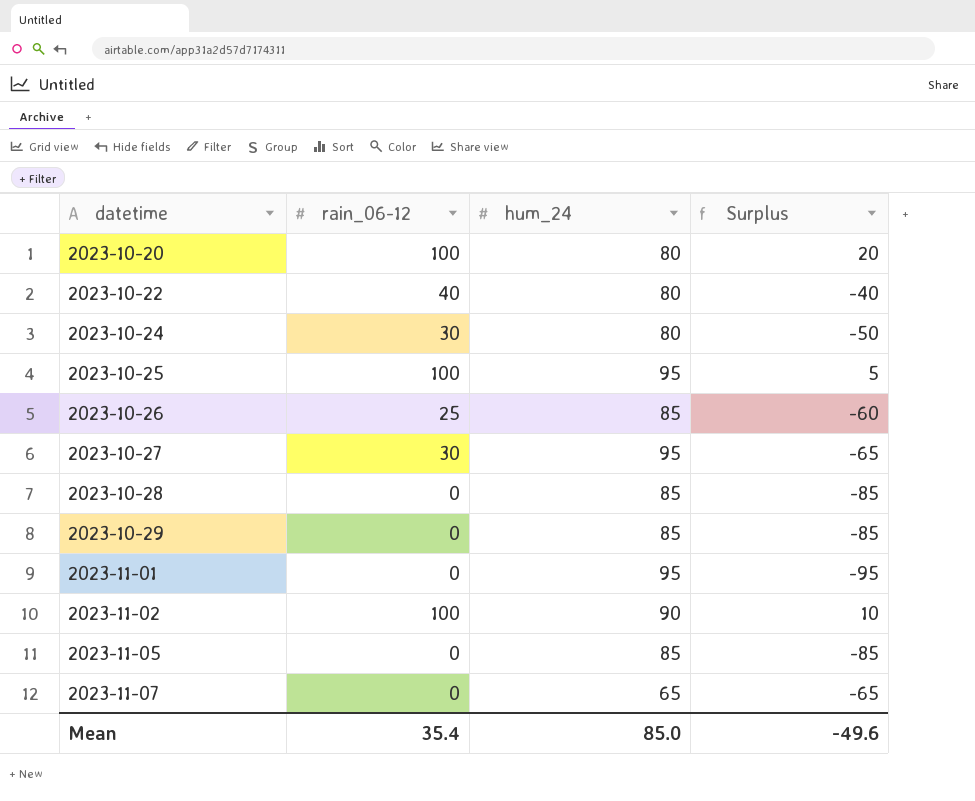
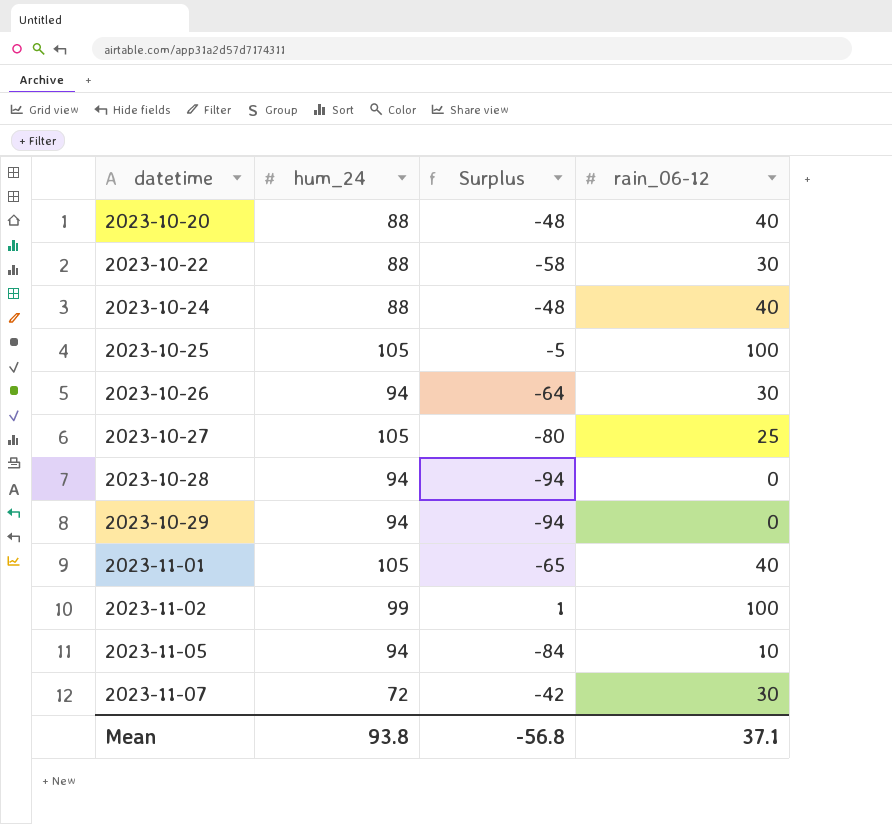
column rain_06-12 | position: 2 -> 4
2023-10-20 | hum_24: 80 -> 88
2023-10-20 | Surplus: 20 -> -48
2023-10-20 | rain_06-12: 100 -> 40
2023-10-22 | hum_24: 80 -> 88
2023-10-22 | Surplus: -40 -> -58
2023-10-22 | rain_06-12: 40 -> 30
2023-10-24 | hum_24: 80 -> 88
2023-10-24 | Surplus: -50 -> -48
2023-10-24 | rain_06-12: 30 -> 40
2023-10-25 | hum_24: 95 -> 105
2023-10-25 | Surplus: 5 -> -5
2023-10-26 | hum_24: 85 -> 94
2023-10-26 | Surplus: -60 -> -64
2023-10-26 | rain_06-12: 25 -> 30
2023-10-27 | hum_24: 95 -> 105
2023-10-27 | Surplus: -65 -> -80
2023-10-27 | rain_06-12: 30 -> 25
2023-10-28 | hum_24: 85 -> 94
2023-10-28 | Surplus: -85 -> -94
2023-10-29 | hum_24: 85 -> 94
2023-10-29 | Surplus: -85 -> -94
2023-11-01 | hum_24: 95 -> 105
2023-11-01 | Surplus: -95 -> -65
2023-11-01 | rain_06-12: 0 -> 40
2023-11-02 | hum_24: 90 -> 99
2023-11-02 | Surplus: 10 -> 1
2023-11-05 | hum_24: 85 -> 94
2023-11-05 | Surplus: -85 -> -84
2023-11-05 | rain_06-12: 0 -> 10
2023-11-07 | hum_24: 65 -> 72
2023-11-07 | Surplus: -65 -> -42
2023-11-07 | rain_06-12: 0 -> 30
Mean | hum_24: 85.0 -> 93.8
Mean | Surplus: -49.6 -> -56.8
Mean | rain_06-12: 35.4 -> 37.1

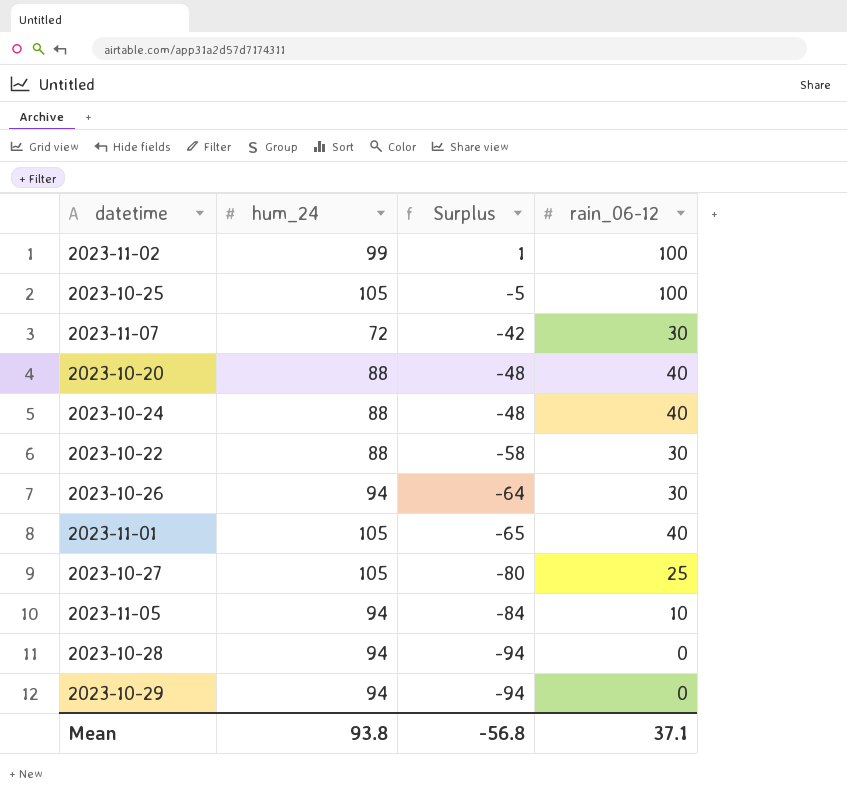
row order: datetime ascending -> Surplus descending

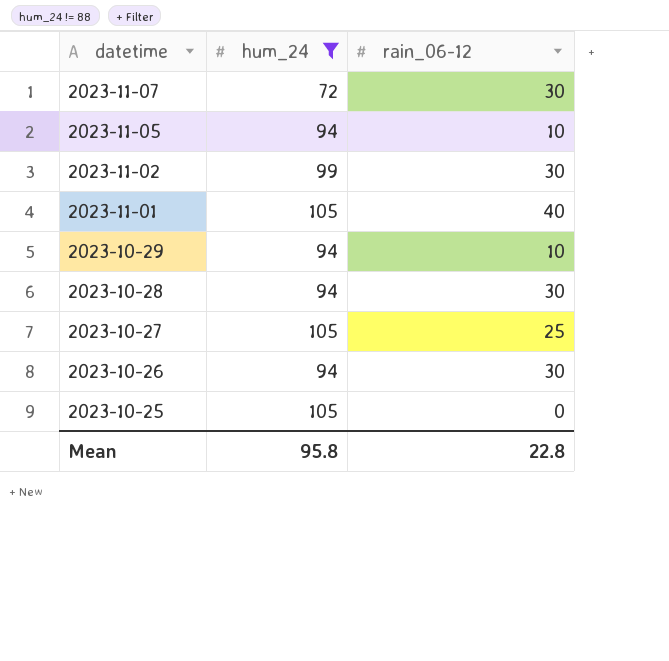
filter: none -> hum_24 != 88
row order: Surplus descending -> datetime descending
column Surplus | formula: [rain_06-12] - [hum_24] -> none
2023-11-02 | rain_06-12: 100 -> 30
2023-10-29 | rain_06-12: 0 -> 10
2023-10-28 | rain_06-12: 0 -> 30
2023-10-25 | rain_06-12: 100 -> 0
Mean | hum_24: 93.8 -> 95.8
Mean | rain_06-12: 37.1 -> 22.8

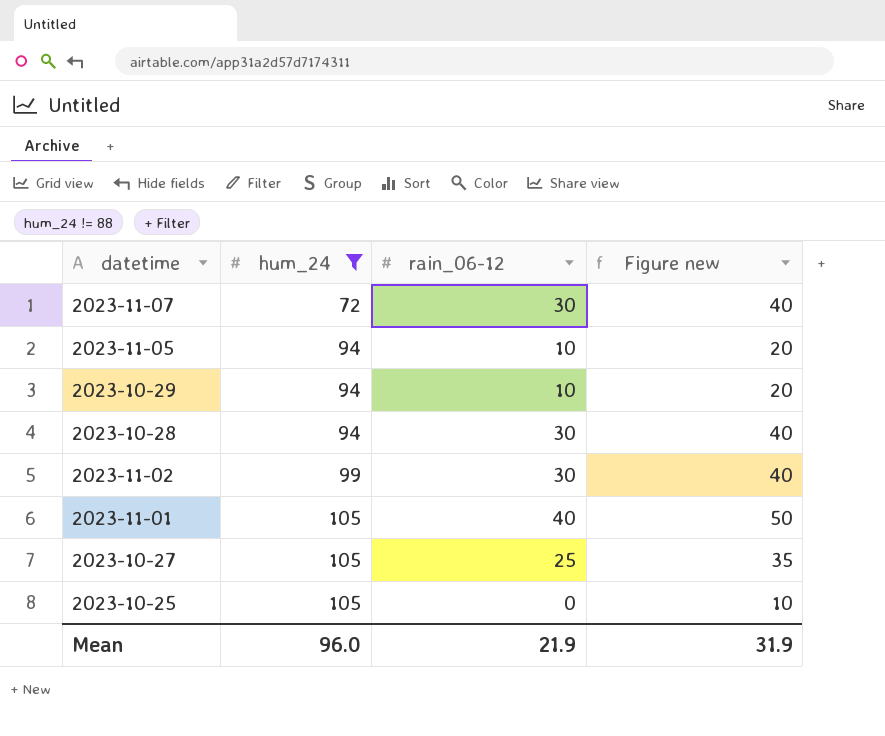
row order: datetime descending -> hum_24 ascending
column Figure new | formula: none -> [rain_06-12] + 10
row 2023-10-26: 94 | 30 -> none
Mean | hum_24: 95.8 -> 96.0
Mean | rain_06-12: 22.8 -> 21.9

